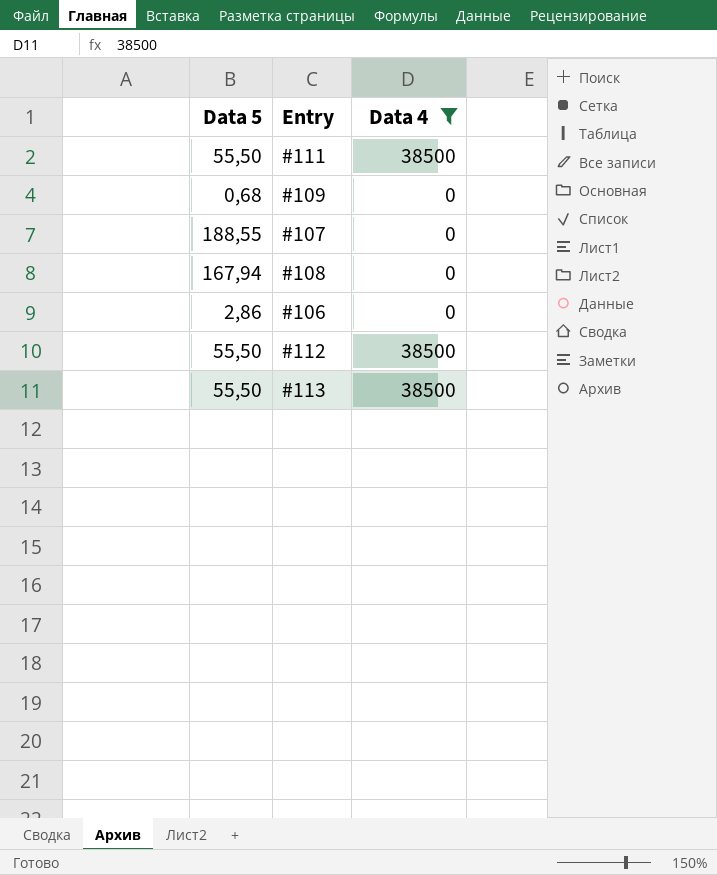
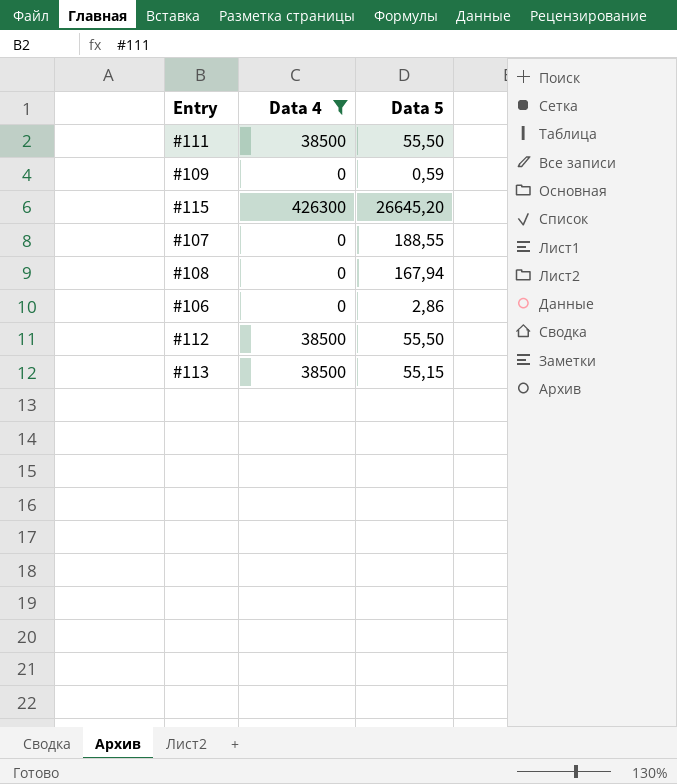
column Data 5 | position: 1 -> 3
#109 | Data 5: 0,68 -> 0,59
row #115: none -> 426300 | 26645,20
#113 | Data 5: 55,50 -> 55,15

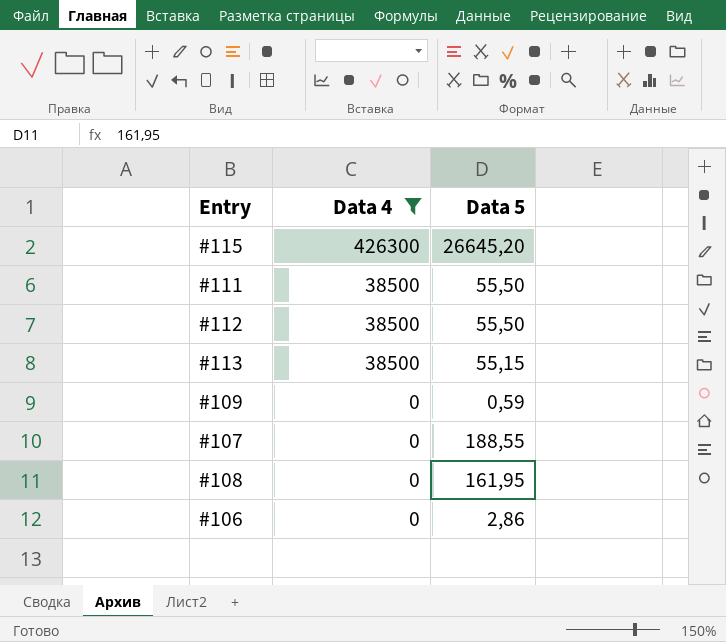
row order: none -> Data 4 descending
#108 | Data 5: 167,94 -> 161,95

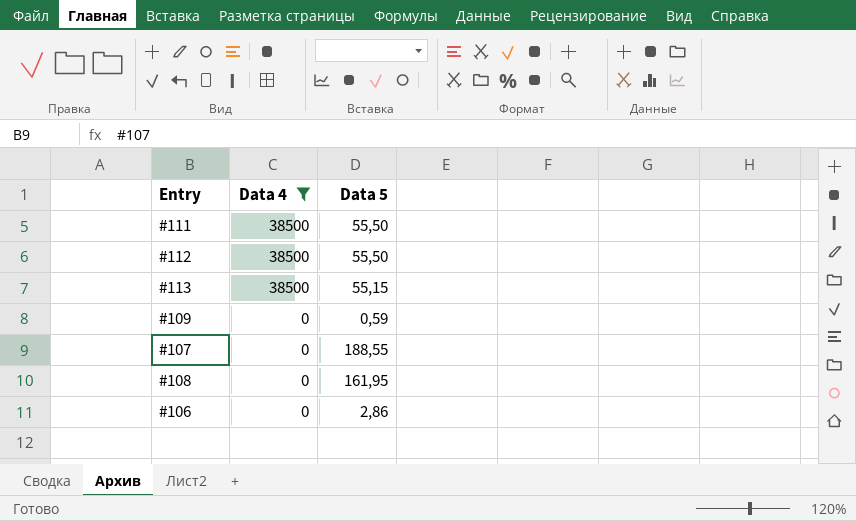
row #115: 426300 | 26645,20 -> none

